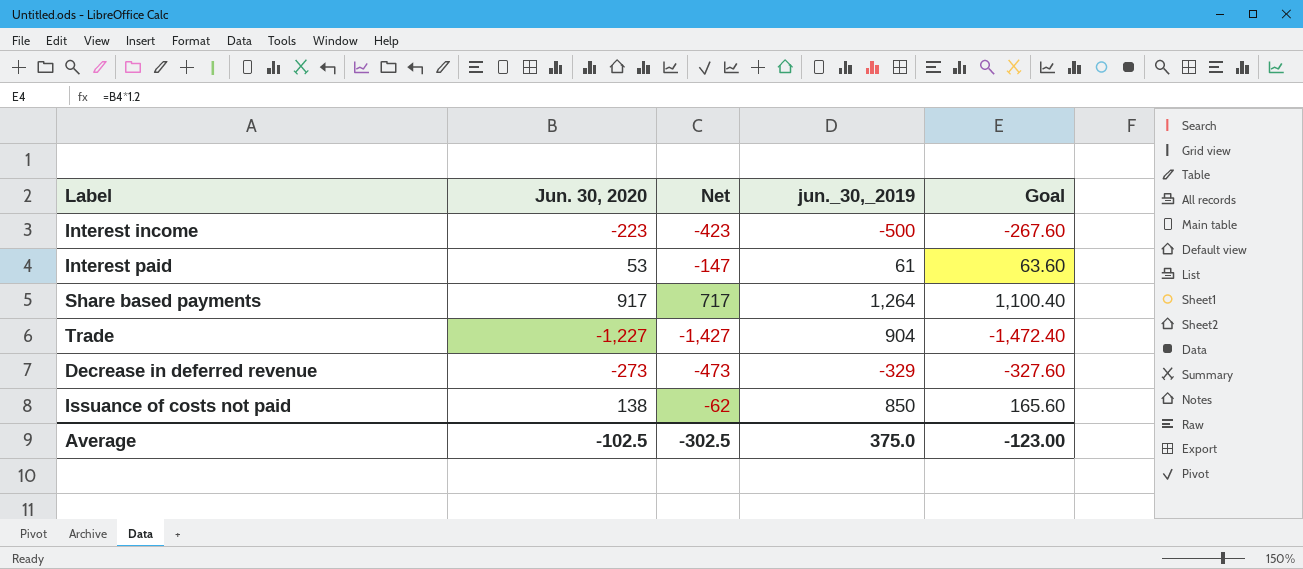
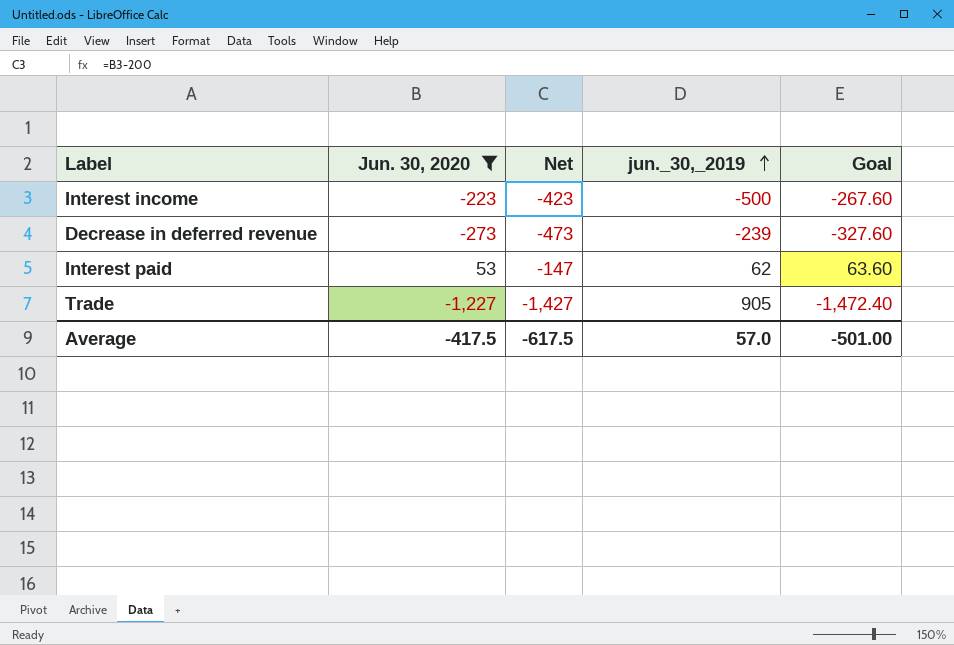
filter: none -> Jun. 30, 2020 <= 53
row order: none -> jun._30,_2019 ascending
Decrease in deferred revenue | jun._30,_2019: -329 -> -239
Interest paid | jun._30,_2019: 61 -> 62
Trade | jun._30,_2019: 904 -> 905
Average | Jun. 30, 2020: -102.5 -> -417.5
Average | Net: -302.5 -> -617.5
Average | jun._30,_2019: 375.0 -> 57.0
Average | Goal: -123.00 -> -501.00

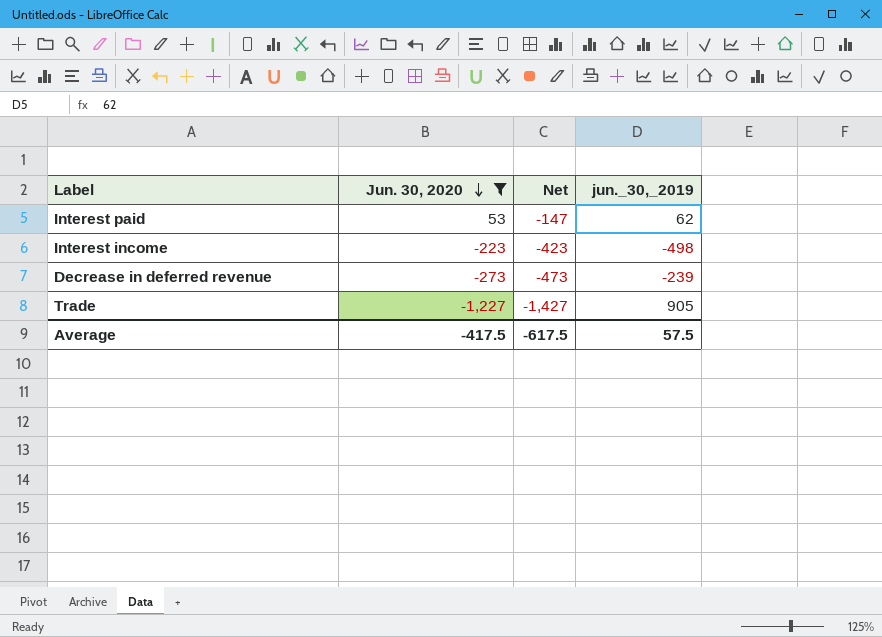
row order: jun._30,_2019 ascending -> Jun. 30, 2020 descending
column Goal | formula: [Jun. 30, 2020] * 1.2 -> none
Interest income | jun._30,_2019: -500 -> -498
Average | jun._30,_2019: 57.0 -> 57.5

